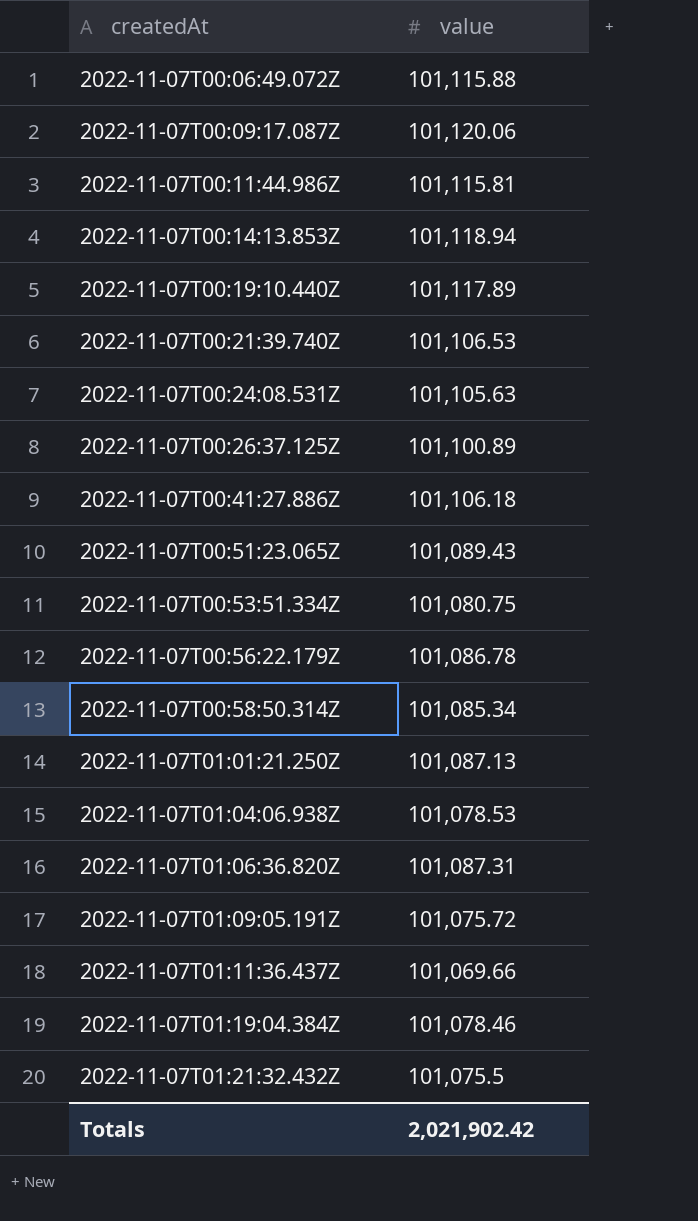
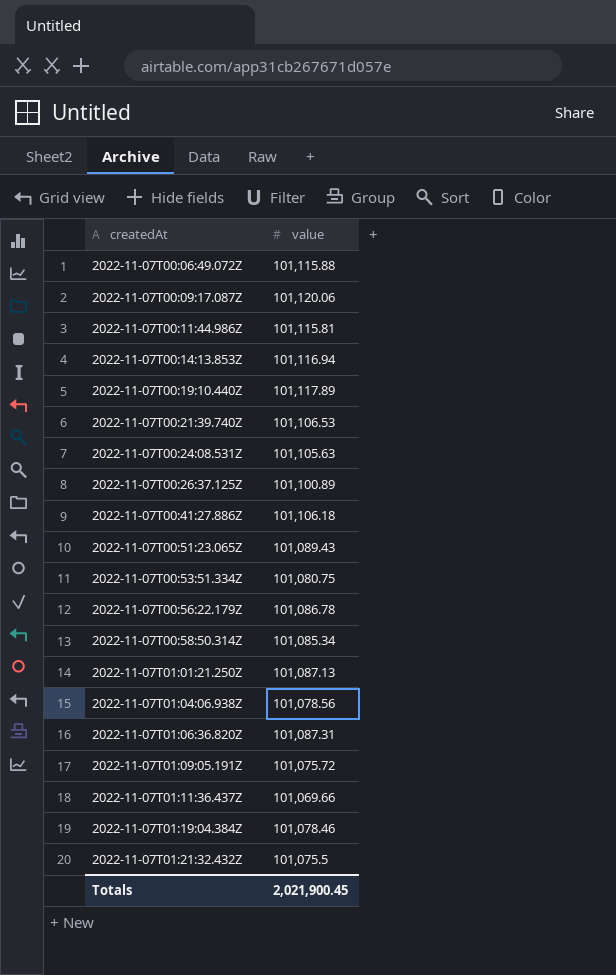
2022-11-07T00:14:13.853Z | value: 101,118.94 -> 101,116.94
2022-11-07T01:04:06.938Z | value: 101,078.53 -> 101,078.56
Totals | value: 2,021,902.42 -> 2,021,900.45

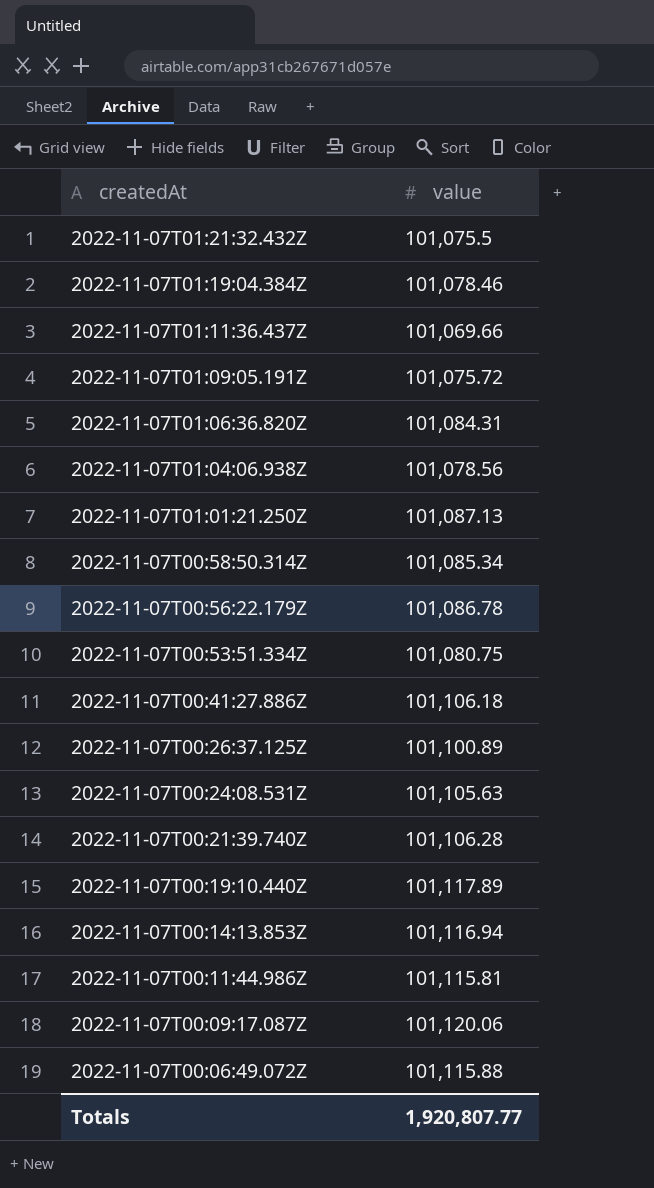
row order: createdAt ascending -> createdAt descending
row 2022-11-07T00:51:23.065Z: 101,089.43 -> none
2022-11-07T01:06:36.820Z | value: 101,087.31 -> 101,084.31
2022-11-07T00:21:39.740Z | value: 101,106.53 -> 101,106.28
Totals | value: 2,021,900.45 -> 1,920,807.77

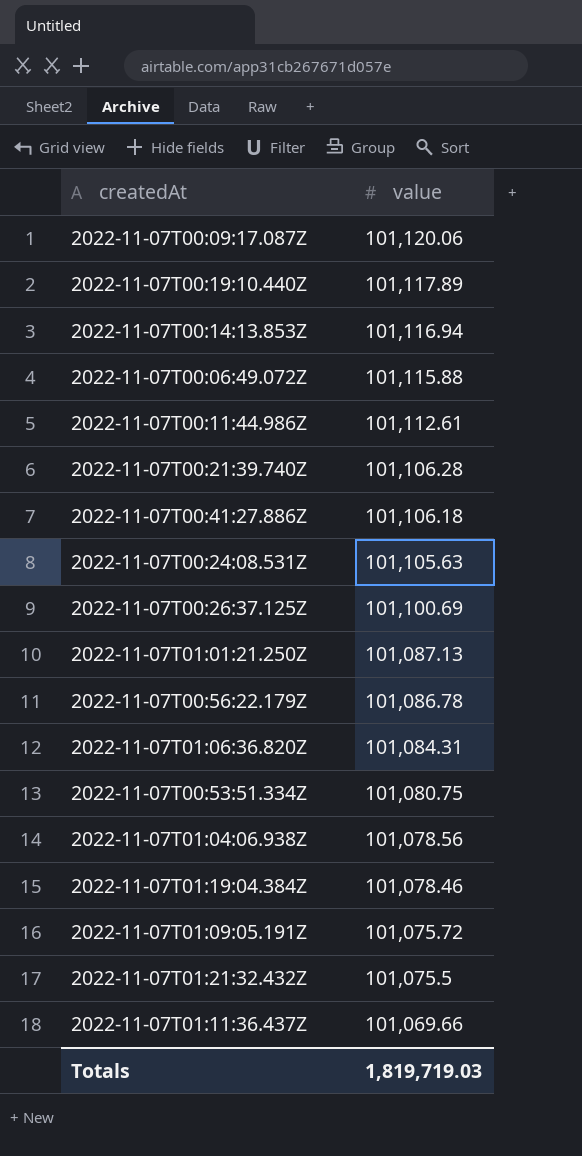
row order: createdAt descending -> value descending
row 2022-11-07T00:58:50.314Z: 101,085.34 -> none
2022-11-07T00:11:44.986Z | value: 101,115.81 -> 101,112.61
2022-11-07T00:26:37.125Z | value: 101,100.89 -> 101,100.69
Totals | value: 1,920,807.77 -> 1,819,719.03

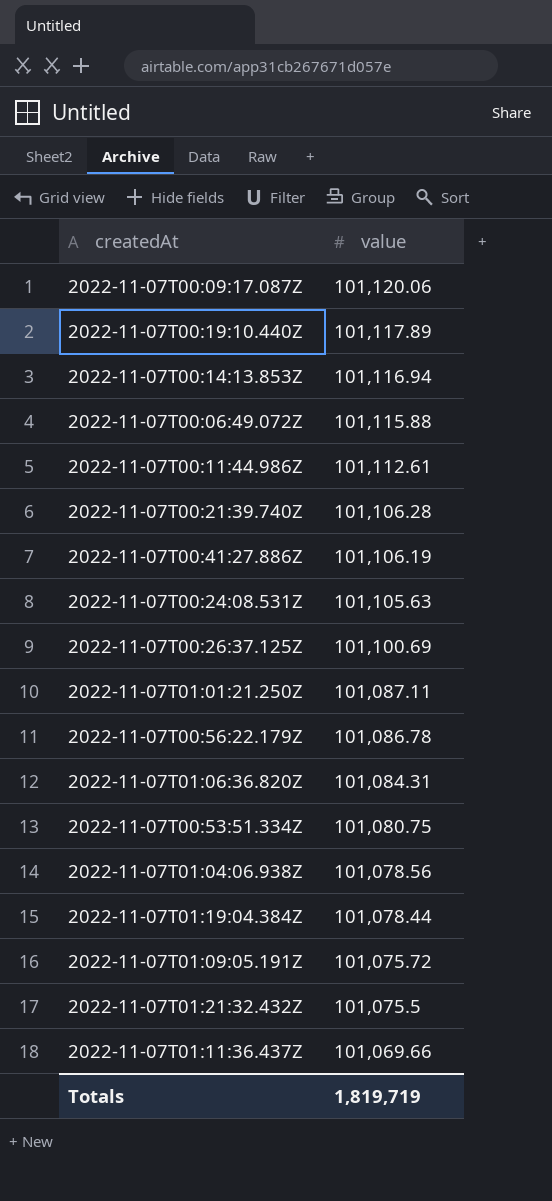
2022-11-07T00:41:27.886Z | value: 101,106.18 -> 101,106.19
2022-11-07T01:01:21.250Z | value: 101,087.13 -> 101,087.11
2022-11-07T01:19:04.384Z | value: 101,078.46 -> 101,078.44
Totals | value: 1,819,719.03 -> 1,819,719

